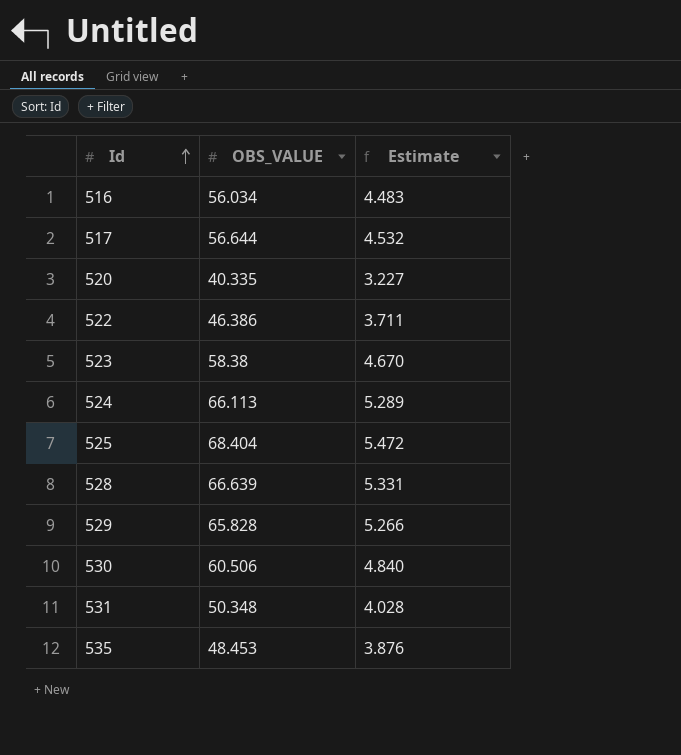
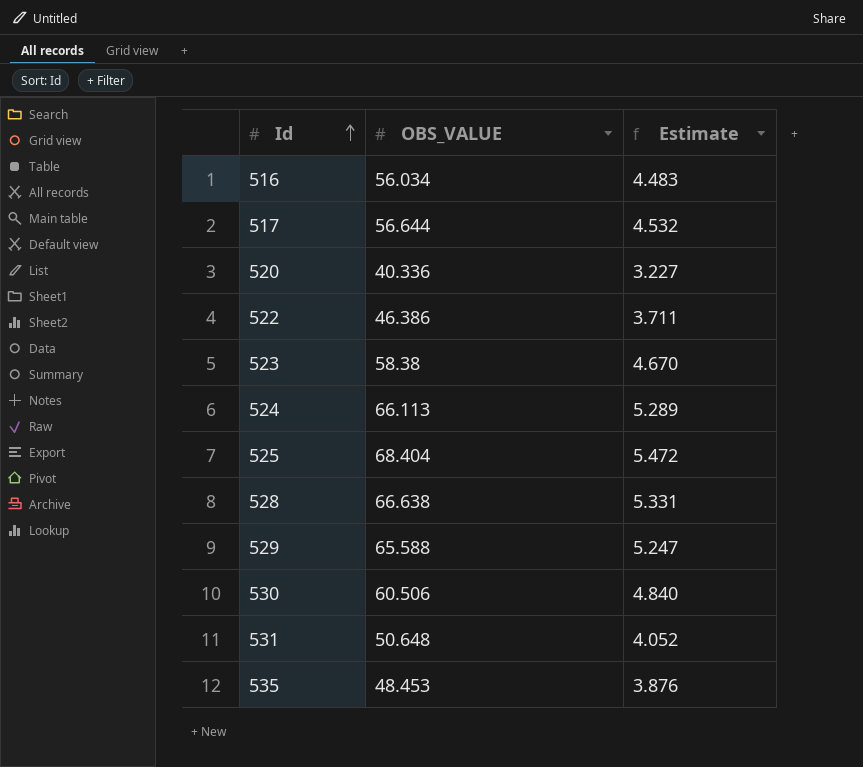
520 | OBS_VALUE: 40.335 -> 40.336
528 | OBS_VALUE: 66.639 -> 66.638
529 | OBS_VALUE: 65.828 -> 65.588
529 | Estimate: 5.266 -> 5.247
531 | OBS_VALUE: 50.348 -> 50.648
531 | Estimate: 4.028 -> 4.052

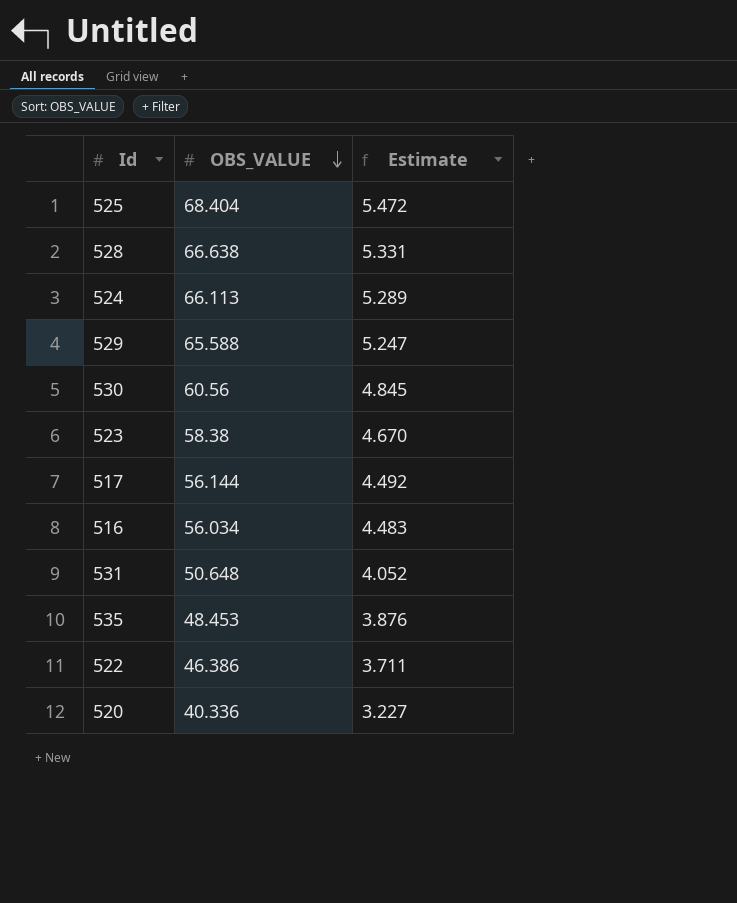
row order: Id ascending -> OBS_VALUE descending
530 | OBS_VALUE: 60.506 -> 60.56
530 | Estimate: 4.840 -> 4.845
517 | OBS_VALUE: 56.644 -> 56.144
517 | Estimate: 4.532 -> 4.492

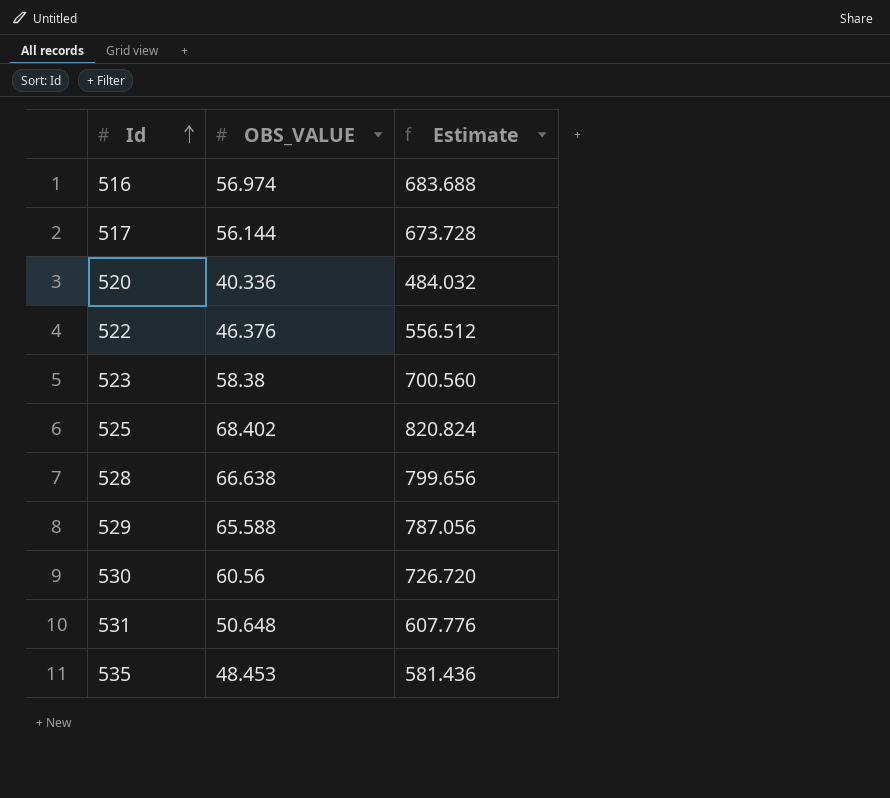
row order: OBS_VALUE descending -> Id ascending
column Estimate | formula: [OBS_VALUE] * 0.08 -> [OBS_VALUE] * 12
row 524: 66.113 | 5.289 -> none
516 | OBS_VALUE: 56.034 -> 56.974
522 | OBS_VALUE: 46.386 -> 46.376
525 | OBS_VALUE: 68.404 -> 68.402

